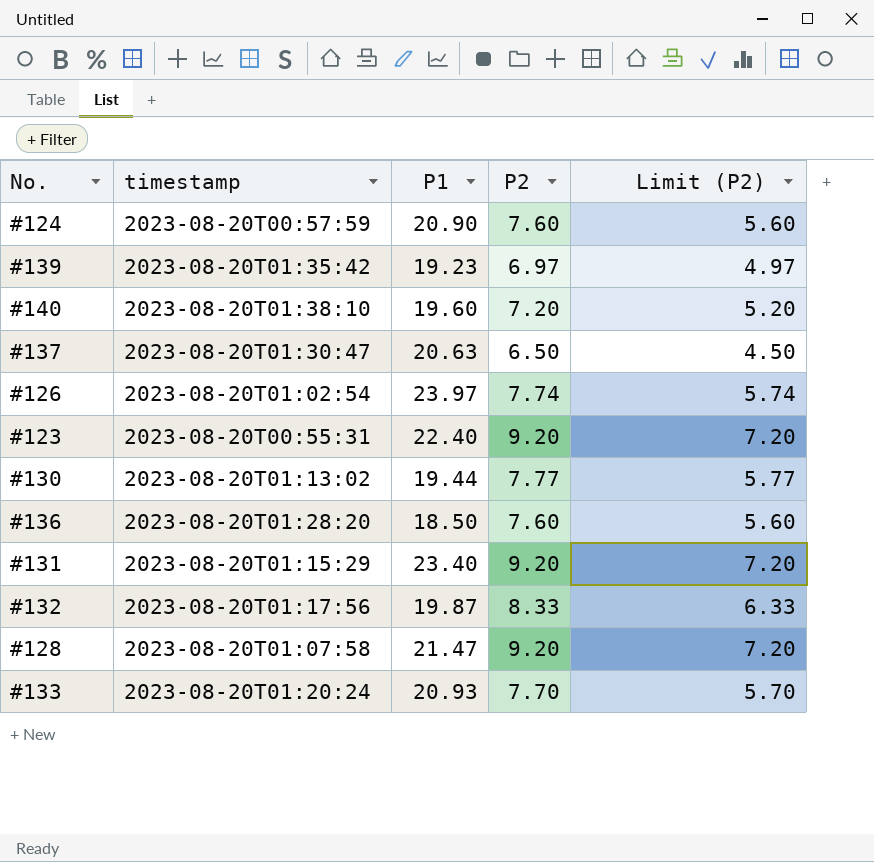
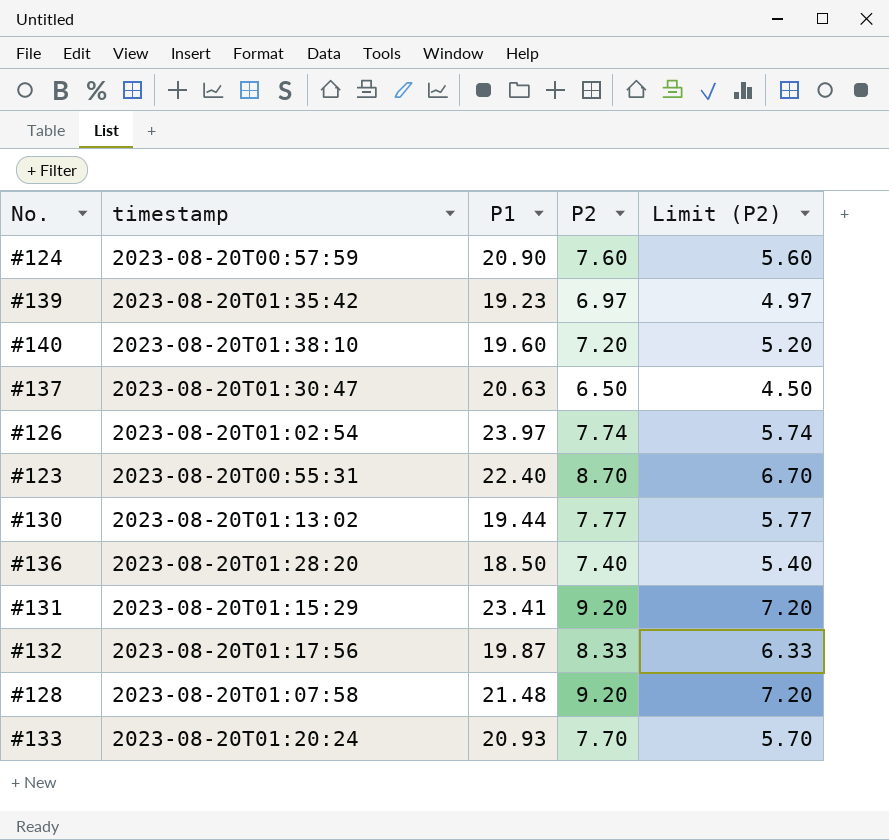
#123 | P2: 9.20 -> 8.70
#123 | Limit (P2): 7.20 -> 6.70
#136 | P2: 7.60 -> 7.40
#136 | Limit (P2): 5.60 -> 5.40
#131 | P1: 23.40 -> 23.41
#128 | P1: 21.47 -> 21.48

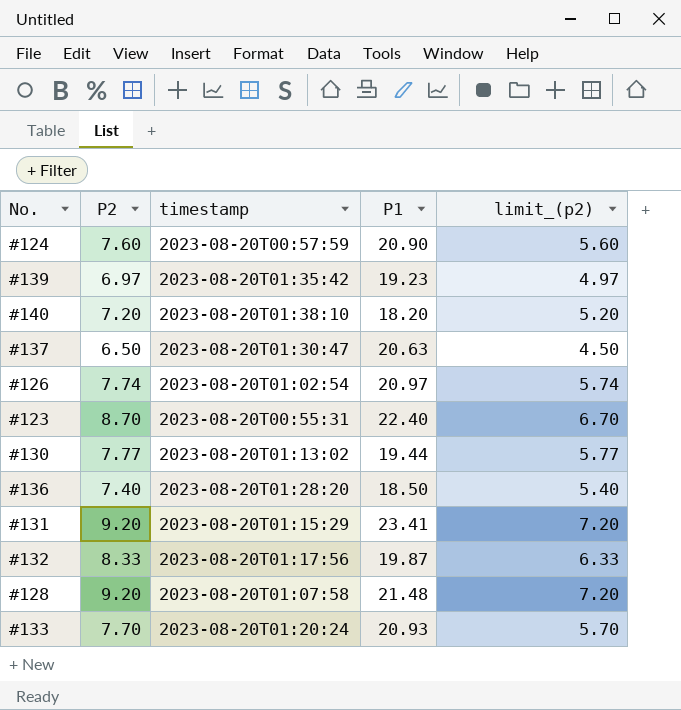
column P2 | position: 4 -> 2
column name: Limit (P2) -> limit_(p2)
#140 | P1: 19.60 -> 18.20
#126 | P1: 23.97 -> 20.97

